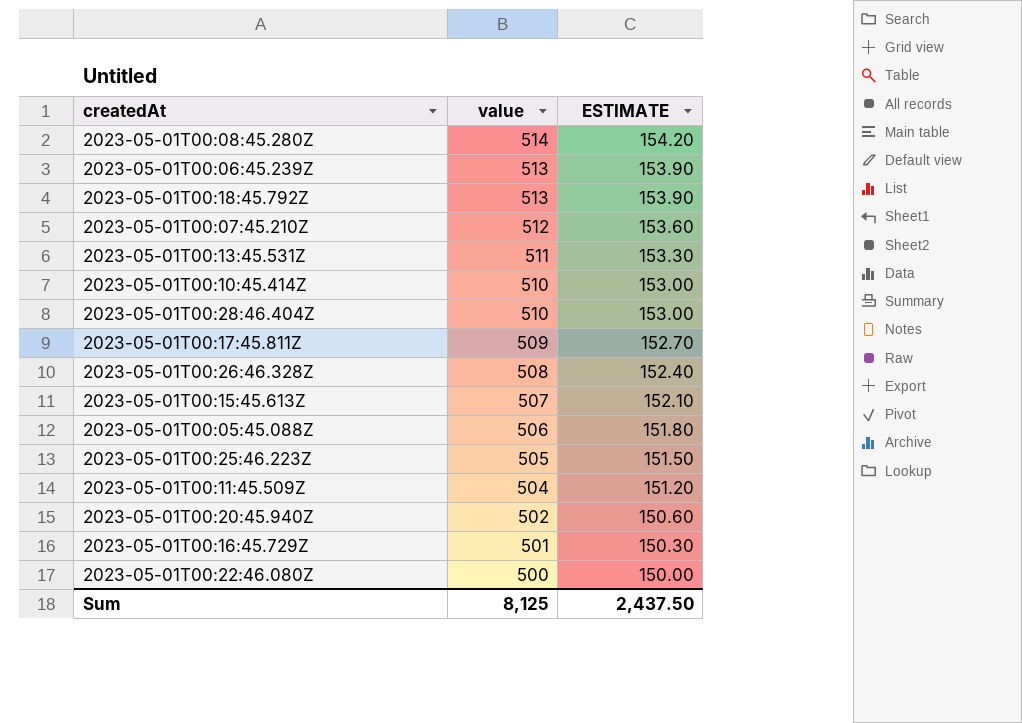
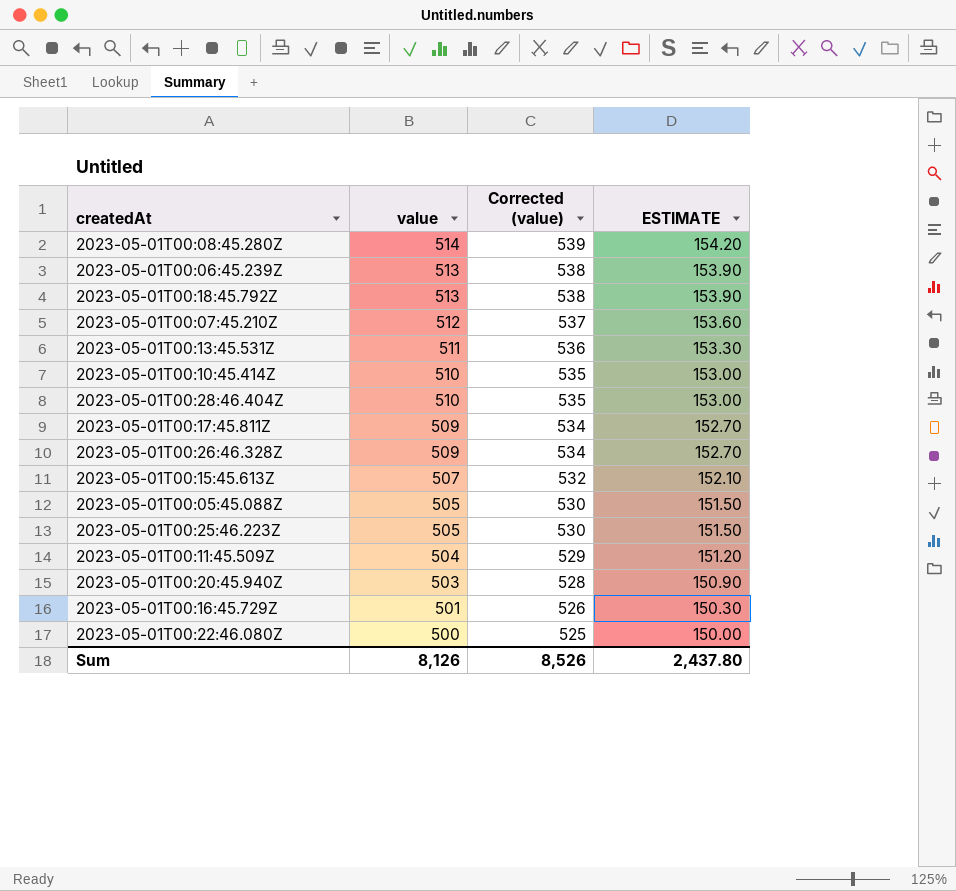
column Corrected (value) | formula: none -> [value] + 25
2023-05-01T00:26:46.328Z | value: 508 -> 509
2023-05-01T00:26:46.328Z | ESTIMATE: 152.40 -> 152.70
2023-05-01T00:05:45.088Z | value: 506 -> 505
2023-05-01T00:05:45.088Z | ESTIMATE: 151.80 -> 151.50
2023-05-01T00:20:45.940Z | value: 502 -> 503
2023-05-01T00:20:45.940Z | ESTIMATE: 150.60 -> 150.90
Sum | value: 8,125 -> 8,126
Sum | ESTIMATE: 2,437.50 -> 2,437.80

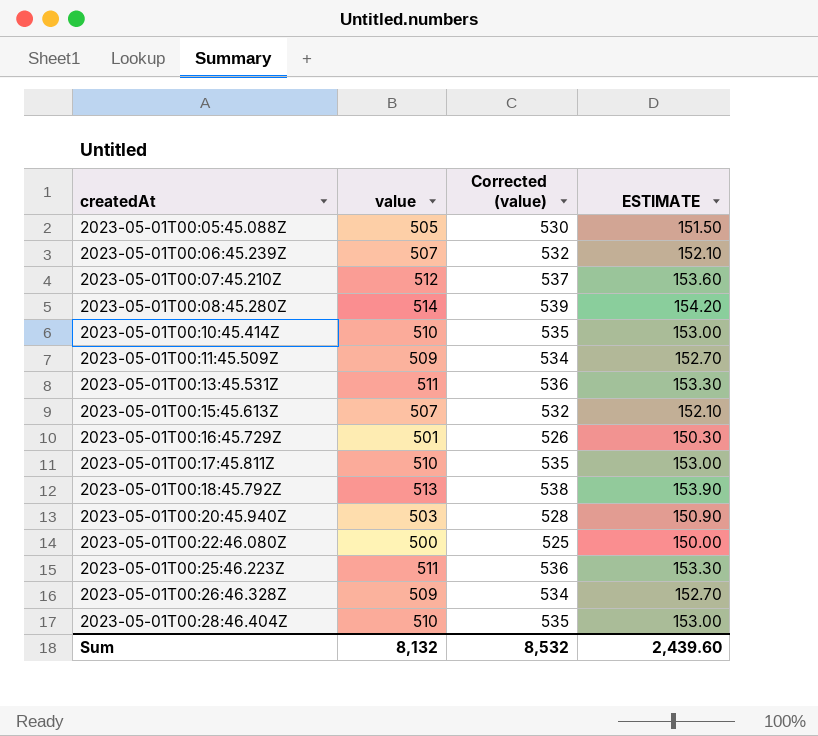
row order: value descending -> createdAt ascending
2023-05-01T00:06:45.239Z | value: 513 -> 507
2023-05-01T00:06:45.239Z | Corrected (value): 538 -> 532
2023-05-01T00:06:45.239Z | ESTIMATE: 153.90 -> 152.10
2023-05-01T00:11:45.509Z | value: 504 -> 509
2023-05-01T00:11:45.509Z | Corrected (value): 529 -> 534
2023-05-01T00:11:45.509Z | ESTIMATE: 151.20 -> 152.70
2023-05-01T00:17:45.811Z | value: 509 -> 510
2023-05-01T00:17:45.811Z | Corrected (value): 534 -> 535
2023-05-01T00:17:45.811Z | ESTIMATE: 152.70 -> 153.00
2023-05-01T00:25:46.223Z | value: 505 -> 511
2023-05-01T00:25:46.223Z | Corrected (value): 530 -> 536
2023-05-01T00:25:46.223Z | ESTIMATE: 151.50 -> 153.30
Sum | value: 8,126 -> 8,132
Sum | Corrected (value): 8,526 -> 8,532
Sum | ESTIMATE: 2,437.80 -> 2,439.60

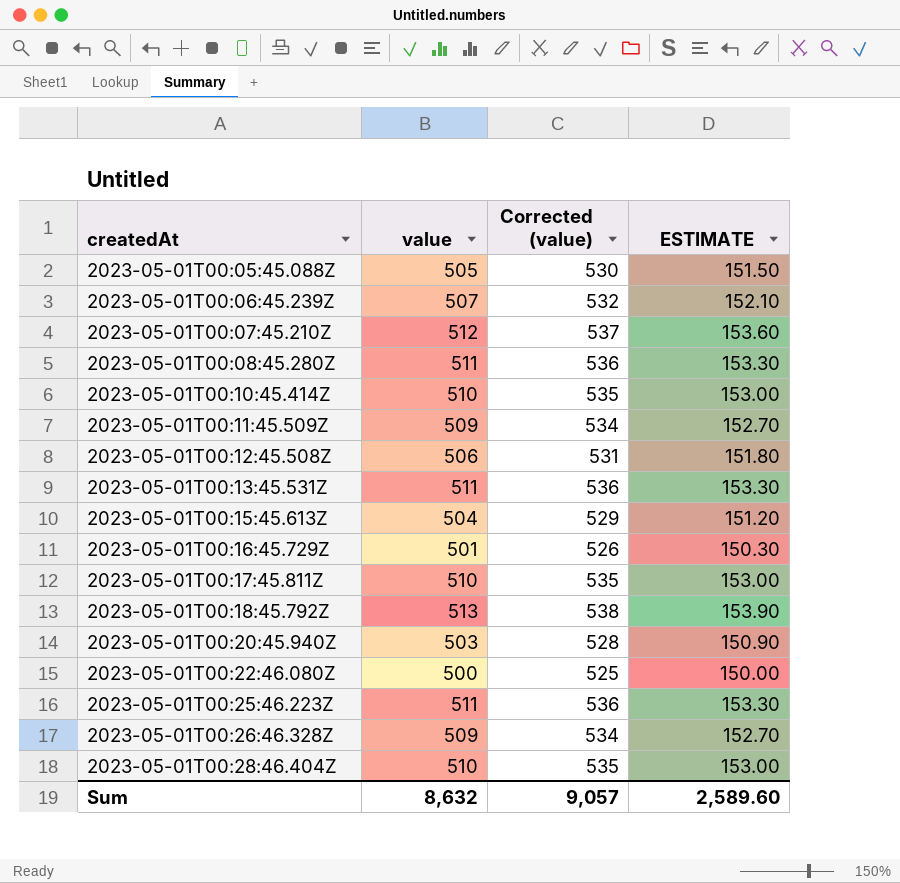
2023-05-01T00:08:45.280Z | value: 514 -> 511
2023-05-01T00:08:45.280Z | Corrected (value): 539 -> 536
2023-05-01T00:08:45.280Z | ESTIMATE: 154.20 -> 153.30
row 2023-05-01T00:12:45.508Z: none -> 506 | 531 | 151.80
2023-05-01T00:15:45.613Z | value: 507 -> 504
2023-05-01T00:15:45.613Z | Corrected (value): 532 -> 529
2023-05-01T00:15:45.613Z | ESTIMATE: 152.10 -> 151.20
Sum | value: 8,132 -> 8,632
Sum | Corrected (value): 8,532 -> 9,057
Sum | ESTIMATE: 2,439.60 -> 2,589.60

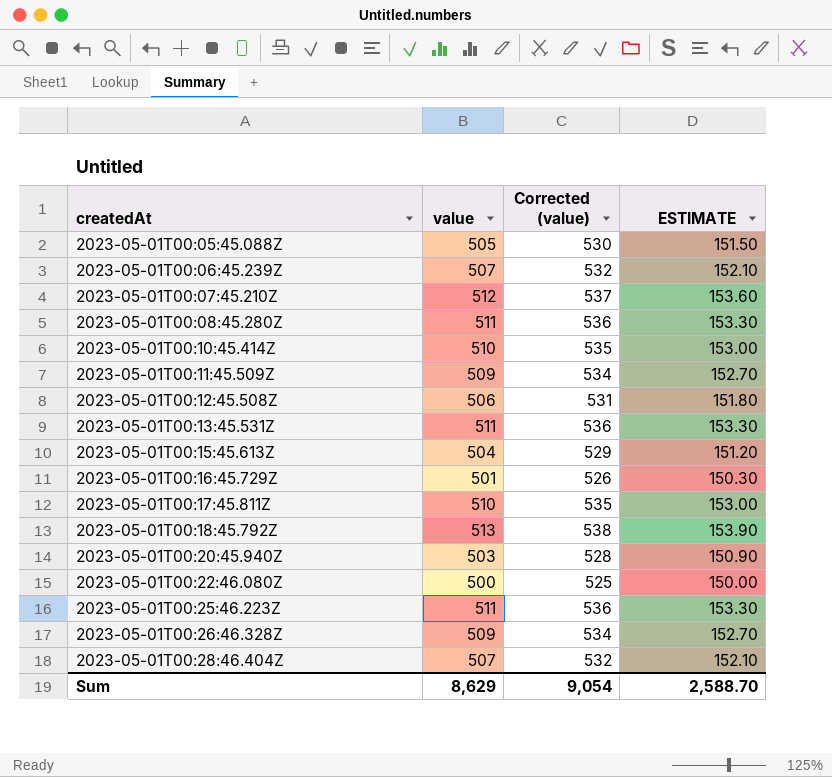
2023-05-01T00:28:46.404Z | value: 510 -> 507
2023-05-01T00:28:46.404Z | Corrected (value): 535 -> 532
2023-05-01T00:28:46.404Z | ESTIMATE: 153.00 -> 152.10
Sum | value: 8,632 -> 8,629
Sum | Corrected (value): 9,057 -> 9,054
Sum | ESTIMATE: 2,589.60 -> 2,588.70

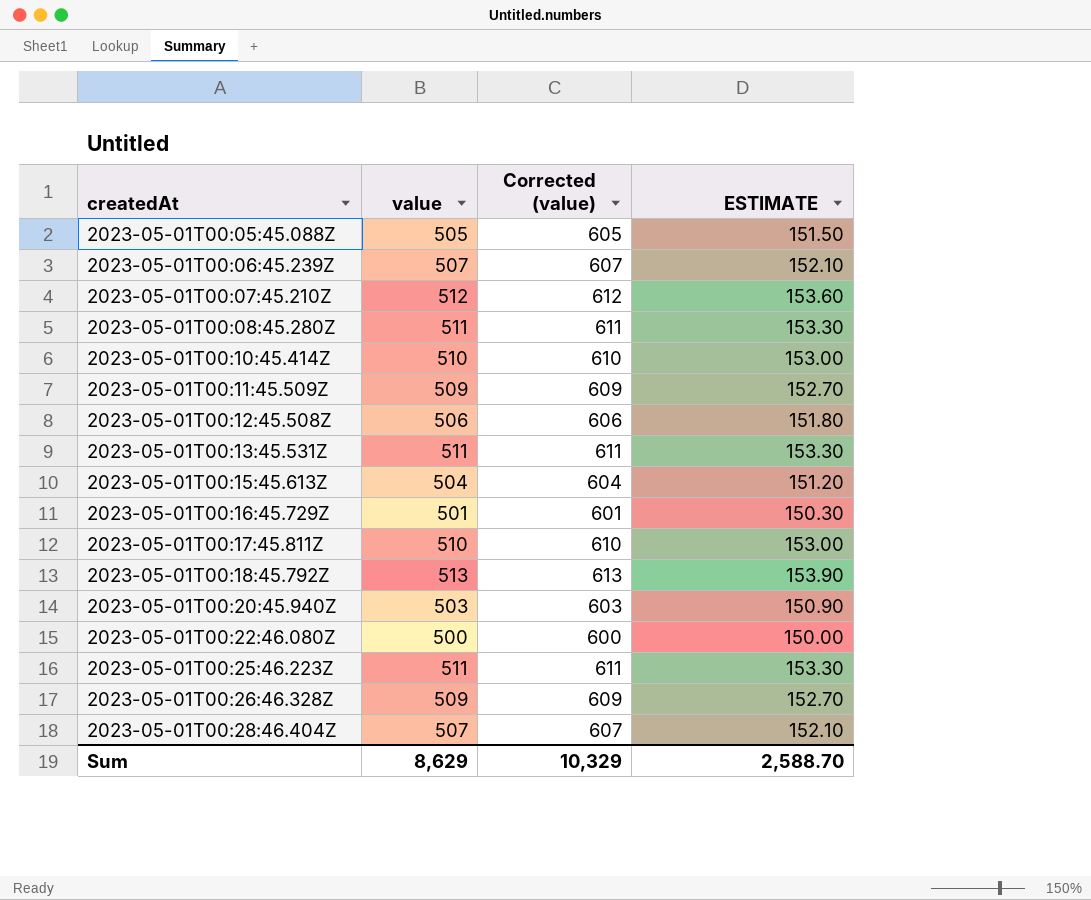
column Corrected (value) | formula: [value] + 25 -> [value] + 100
Sum | Corrected (value): 9,054 -> 10,329

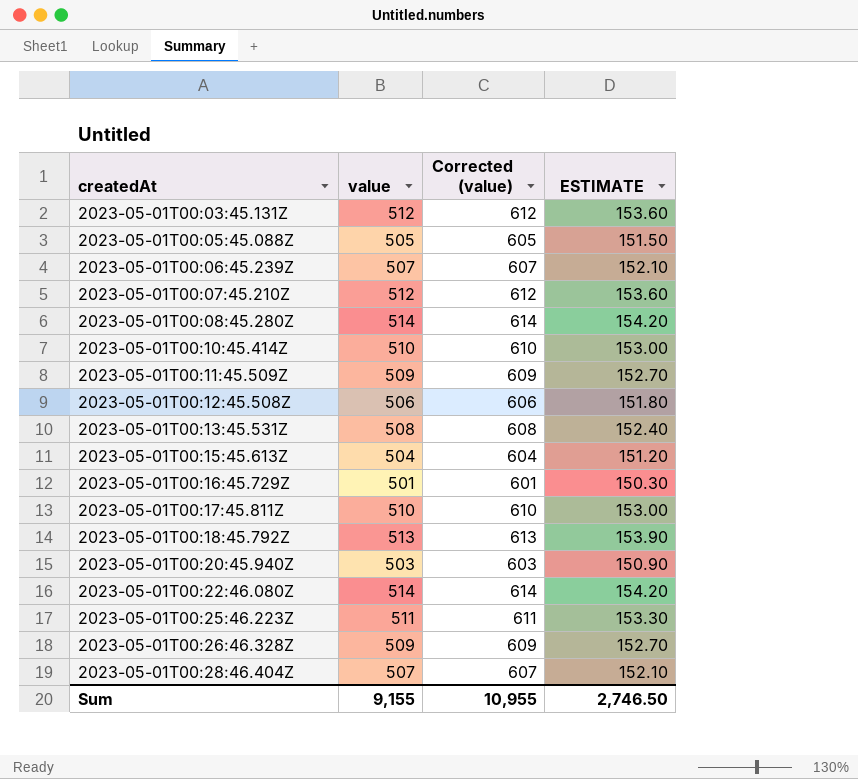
row 2023-05-01T00:03:45.131Z: none -> 512 | 612 | 153.60
2023-05-01T00:08:45.280Z | value: 511 -> 514
2023-05-01T00:08:45.280Z | Corrected (value): 611 -> 614
2023-05-01T00:08:45.280Z | ESTIMATE: 153.30 -> 154.20
2023-05-01T00:13:45.531Z | value: 511 -> 508
2023-05-01T00:13:45.531Z | Corrected (value): 611 -> 608
2023-05-01T00:13:45.531Z | ESTIMATE: 153.30 -> 152.40
2023-05-01T00:22:46.080Z | value: 500 -> 514
2023-05-01T00:22:46.080Z | Corrected (value): 600 -> 614
2023-05-01T00:22:46.080Z | ESTIMATE: 150.00 -> 154.20
Sum | value: 8,629 -> 9,155
Sum | Corrected (value): 10,329 -> 10,955
Sum | ESTIMATE: 2,588.70 -> 2,746.50

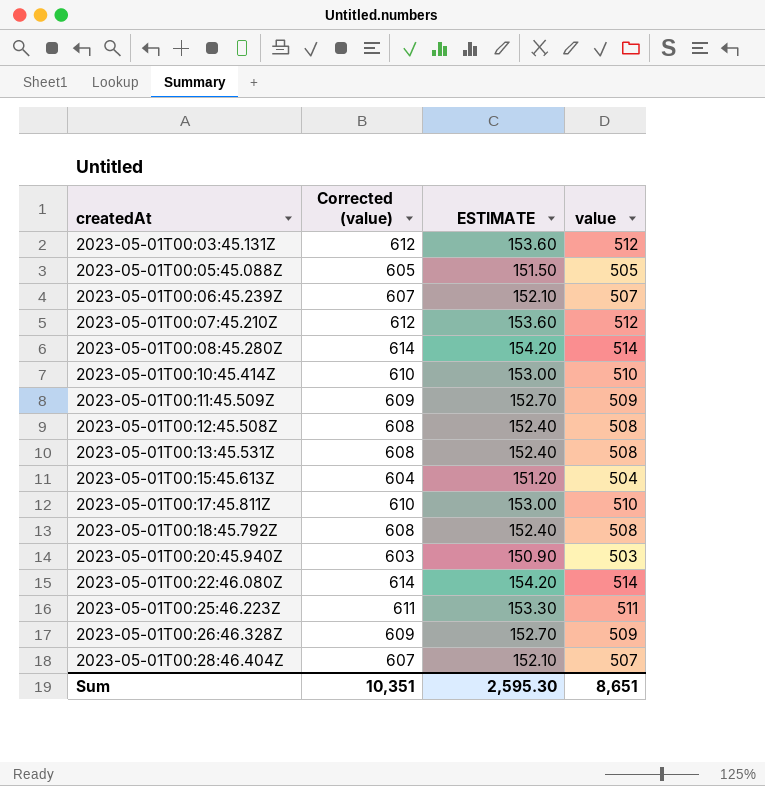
column value | position: 2 -> 4
row 2023-05-01T00:16:45.729Z: 501 | 601 | 150.30 -> none
2023-05-01T00:12:45.508Z | Corrected (value): 606 -> 608
2023-05-01T00:12:45.508Z | ESTIMATE: 151.80 -> 152.40
2023-05-01T00:12:45.508Z | value: 506 -> 508
2023-05-01T00:18:45.792Z | Corrected (value): 613 -> 608
2023-05-01T00:18:45.792Z | ESTIMATE: 153.90 -> 152.40
2023-05-01T00:18:45.792Z | value: 513 -> 508
Sum | Corrected (value): 10,955 -> 10,351
Sum | ESTIMATE: 2,746.50 -> 2,595.30
Sum | value: 9,155 -> 8,651

